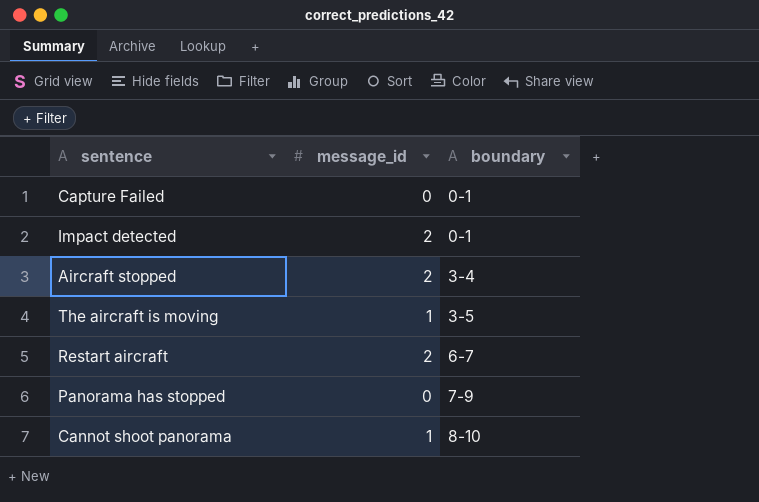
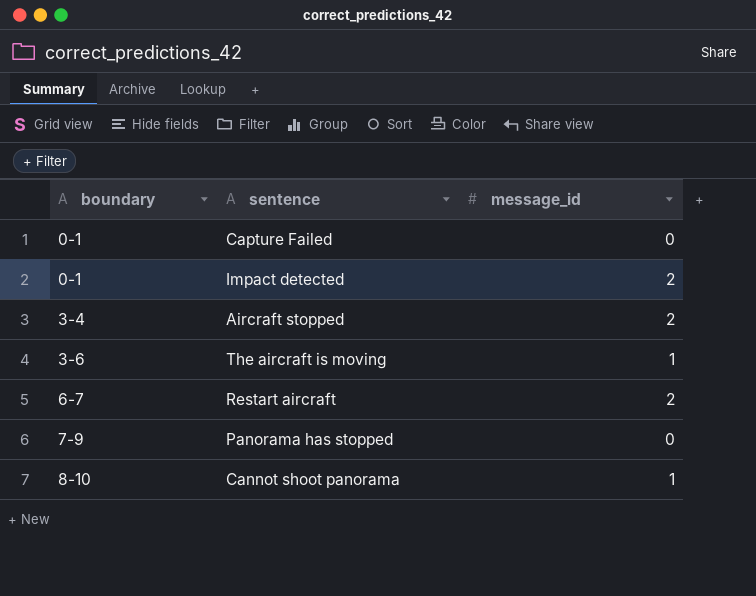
column boundary | position: 3 -> 1
The aircraft is moving | boundary: 3-5 -> 3-6

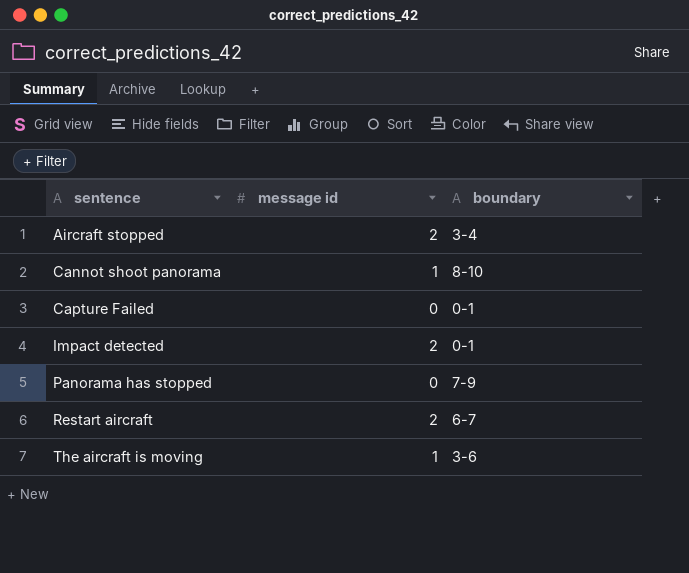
row order: boundary ascending -> sentence ascending
column name: message_id -> message id
column boundary | position: 1 -> 3

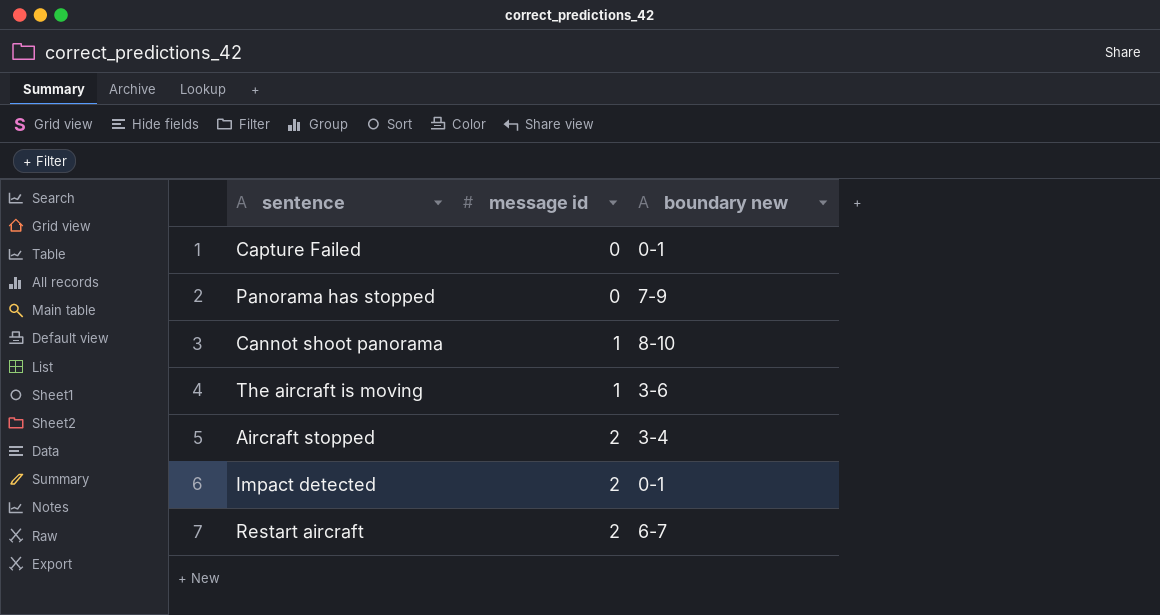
row order: sentence ascending -> message id ascending
column name: boundary -> boundary new

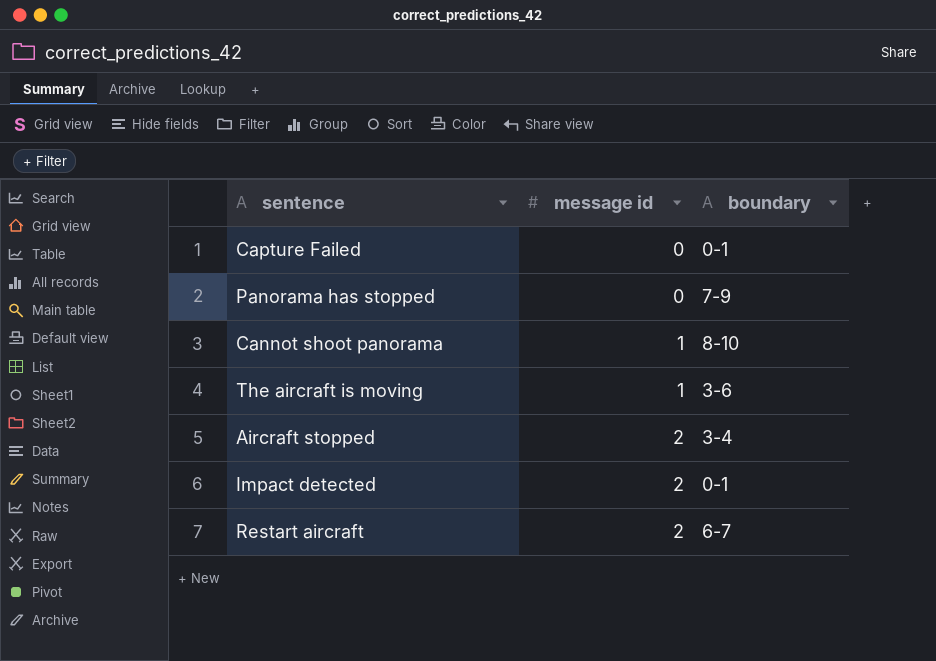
column name: boundary new -> boundary

